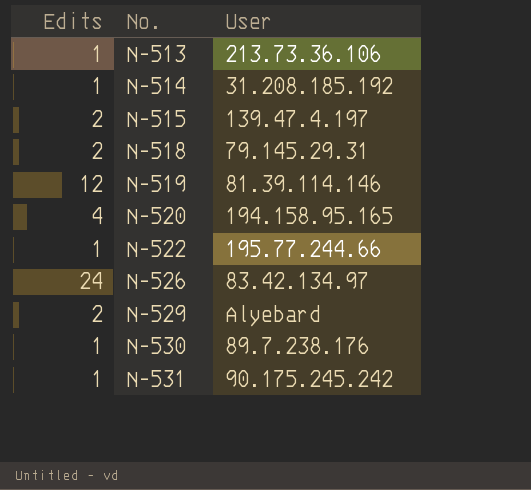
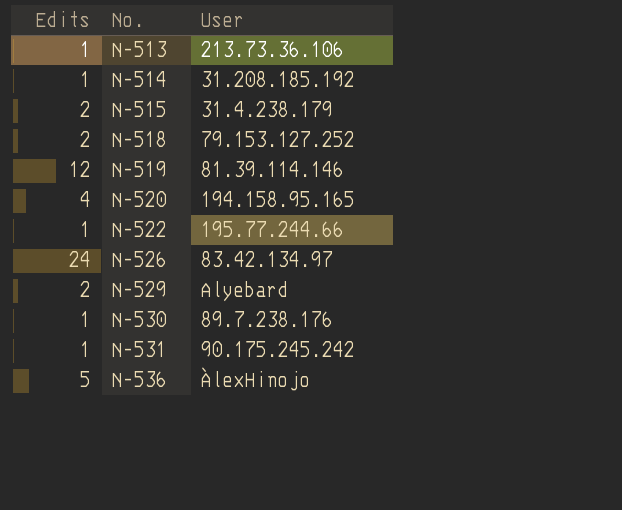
N-515 | User: 139.47.4.197 -> 31.4.238.179
N-518 | User: 79.145.29.31 -> 79.153.127.252
row N-536: none -> 5 | ÀlexHinojo

